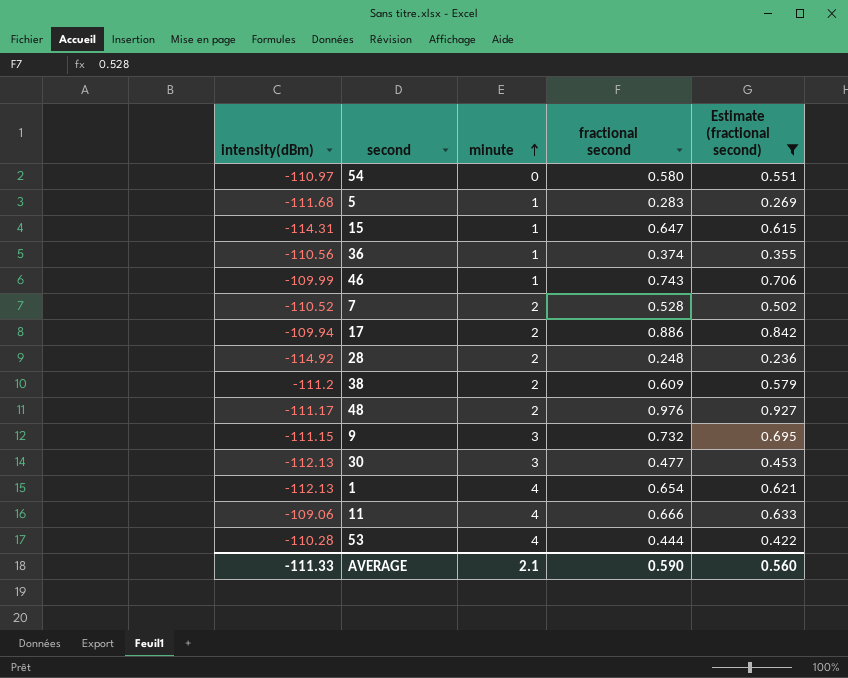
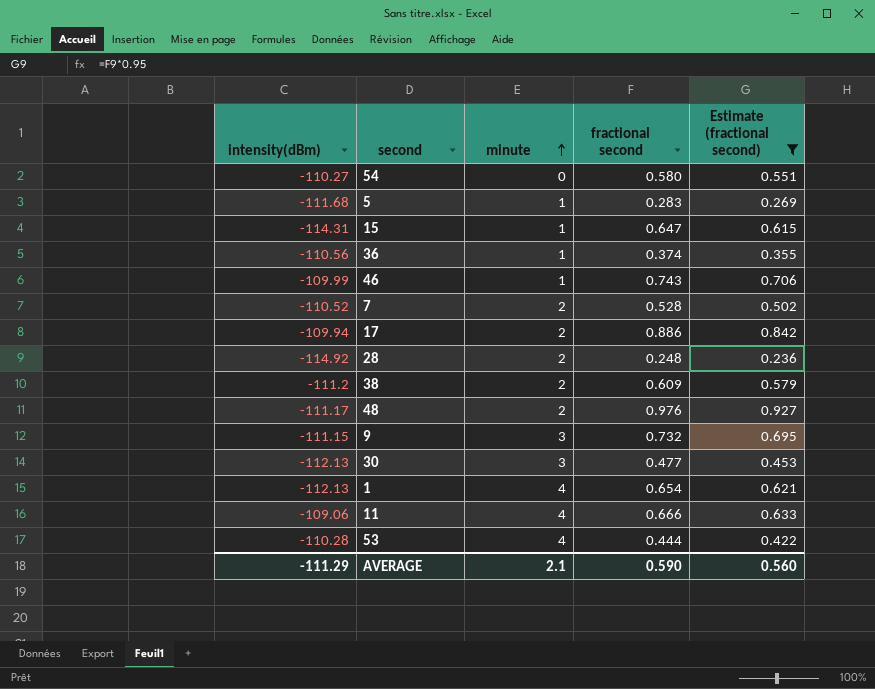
54 | intensity(dBm): -110.97 -> -110.27
AVERAGE | intensity(dBm): -111.33 -> -111.29

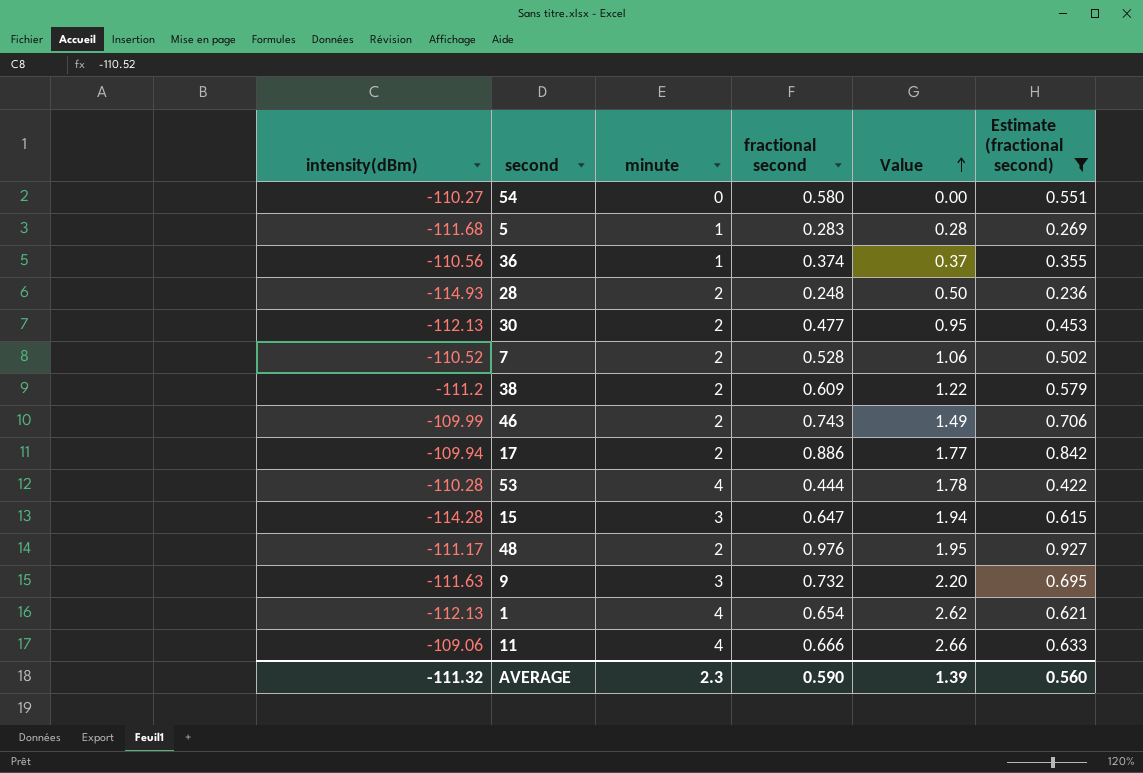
row order: minute ascending -> Value ascending
column Value | formula: none -> [minute] * [fractional second]
28 | intensity(dBm): -114.92 -> -114.93
30 | minute: 3 -> 2
46 | minute: 1 -> 2
15 | intensity(dBm): -114.31 -> -114.28
15 | minute: 1 -> 3
9 | intensity(dBm): -111.15 -> -111.63
AVERAGE | intensity(dBm): -111.29 -> -111.32
AVERAGE | minute: 2.1 -> 2.3

